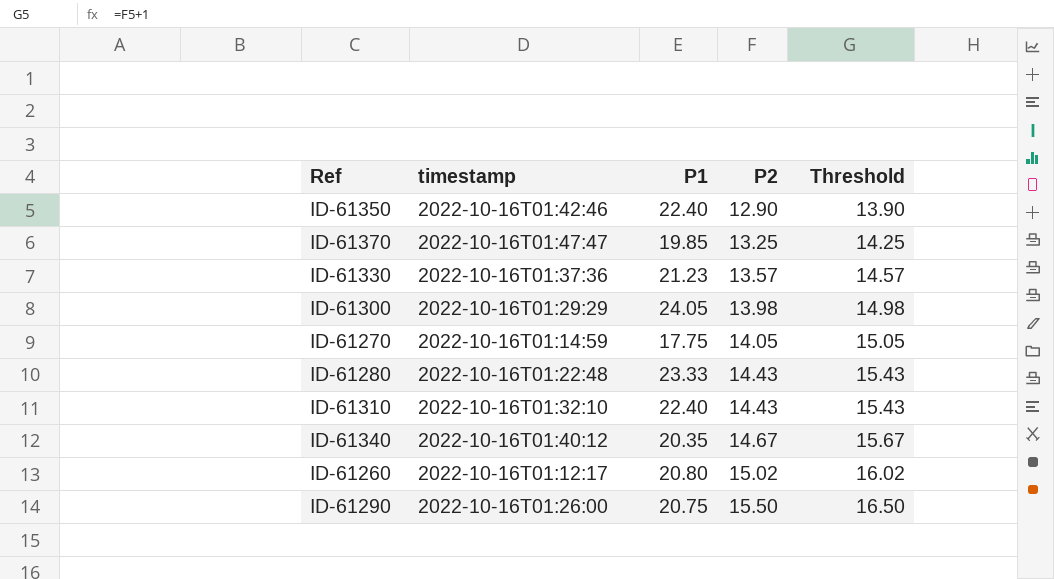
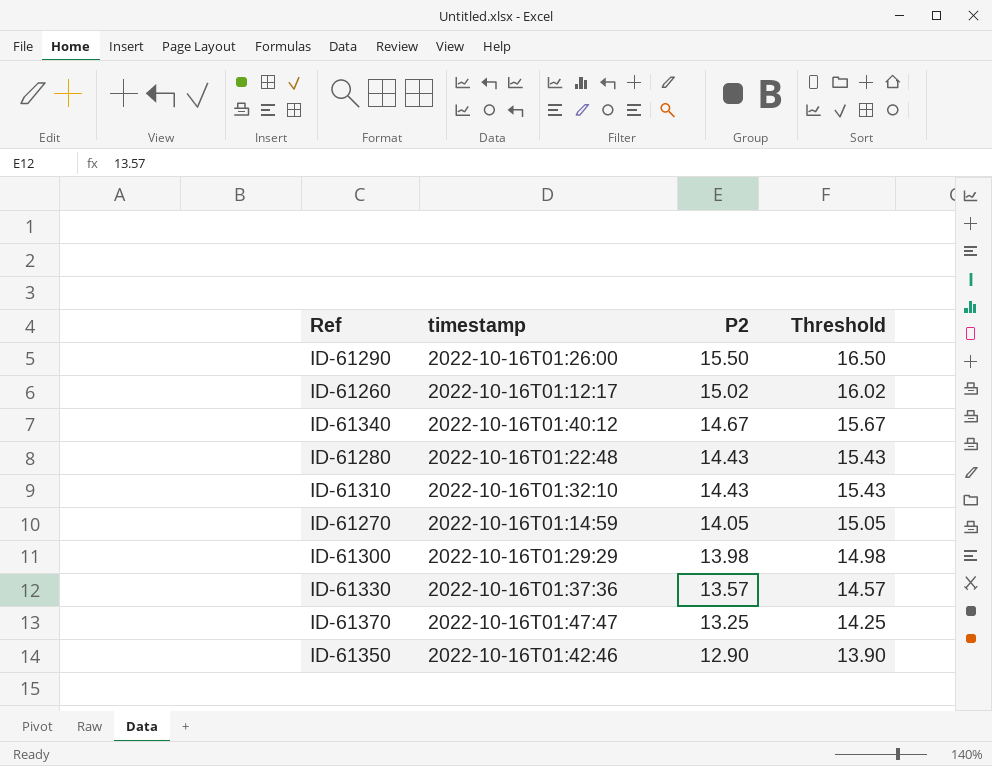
row order: P2 ascending -> P2 descending
column P1 | position: 3 -> none

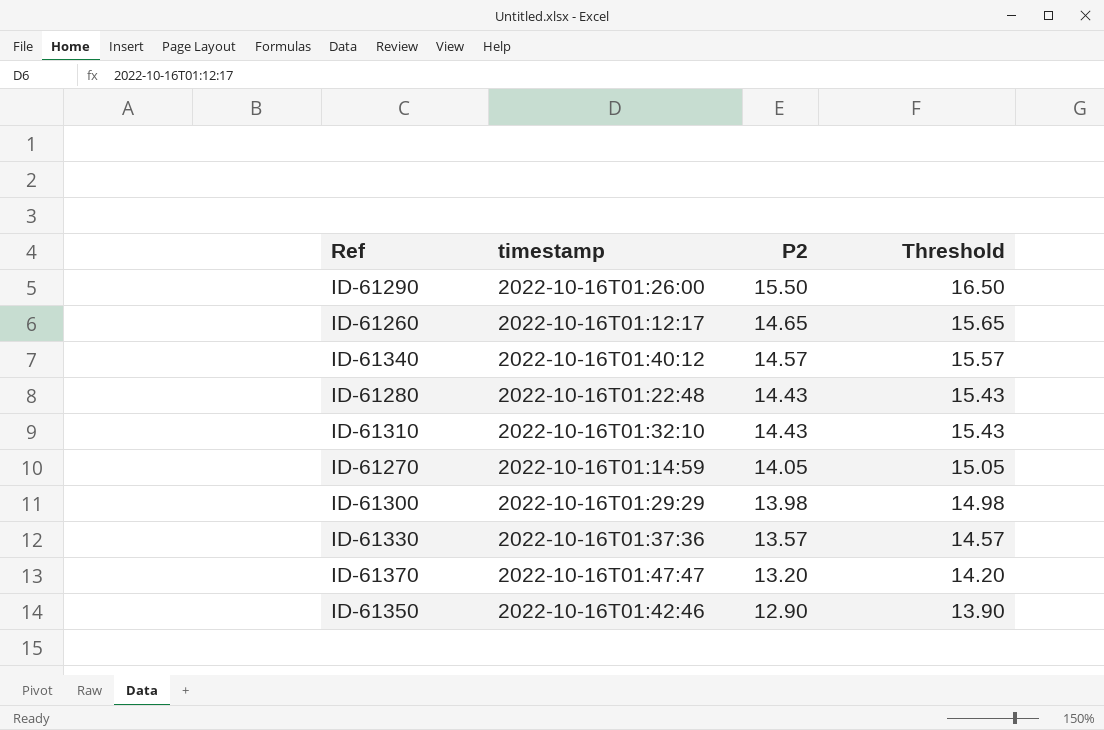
ID-61260 | P2: 15.02 -> 14.65
ID-61260 | Threshold: 16.02 -> 15.65
ID-61340 | P2: 14.67 -> 14.57
ID-61340 | Threshold: 15.67 -> 15.57
ID-61370 | P2: 13.25 -> 13.20
ID-61370 | Threshold: 14.25 -> 14.20

